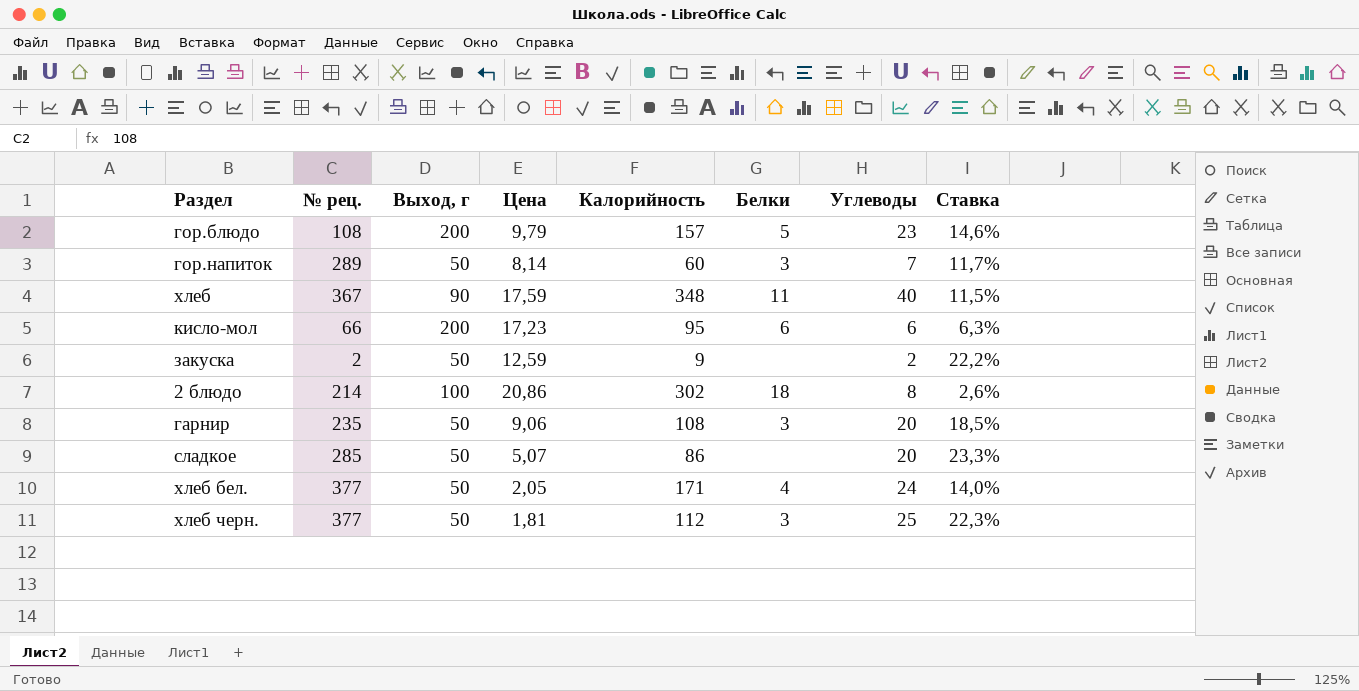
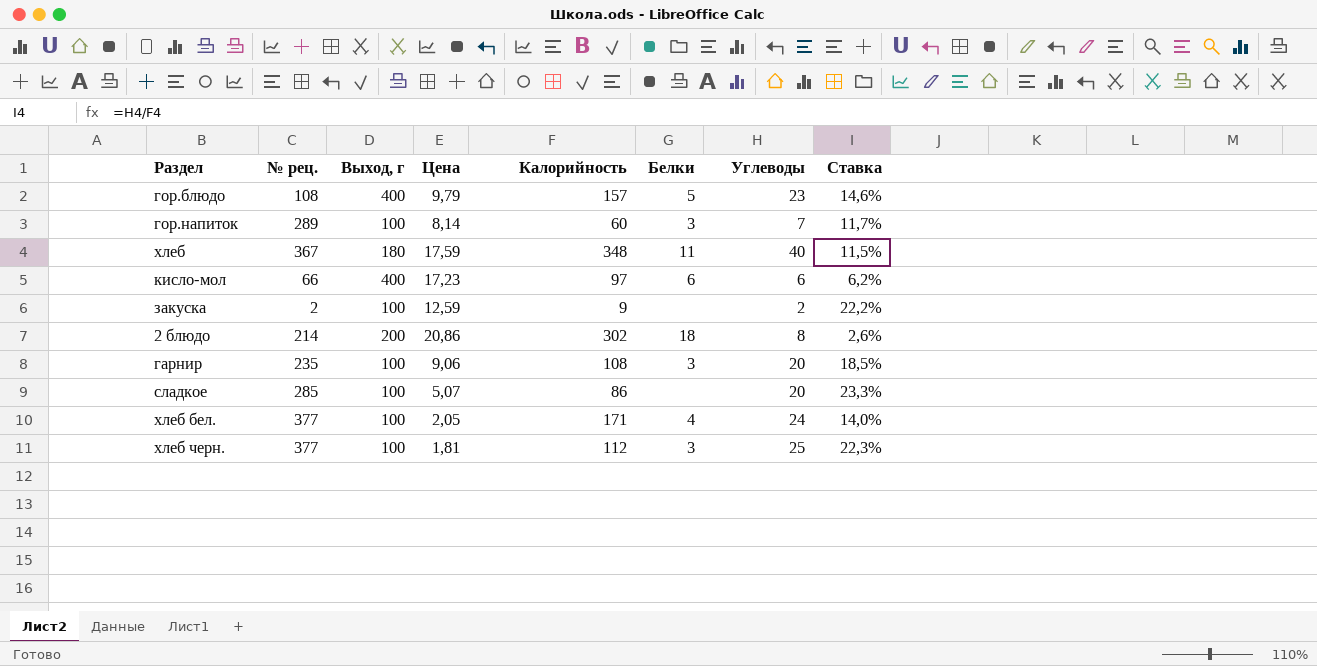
гор.блюдо | Выход, г: 200 -> 400
гор.напиток | Выход, г: 50 -> 100
хлеб | Выход, г: 90 -> 180
кисло-мол | Выход, г: 200 -> 400
кисло-мол | Калорийность: 95 -> 97
кисло-мол | Ставка: 6,3% -> 6,2%
закуска | Выход, г: 50 -> 100
2 блюдо | Выход, г: 100 -> 200
гарнир | Выход, г: 50 -> 100
сладкое | Выход, г: 50 -> 100
хлеб бел. | Выход, г: 50 -> 100
хлеб черн. | Выход, г: 50 -> 100

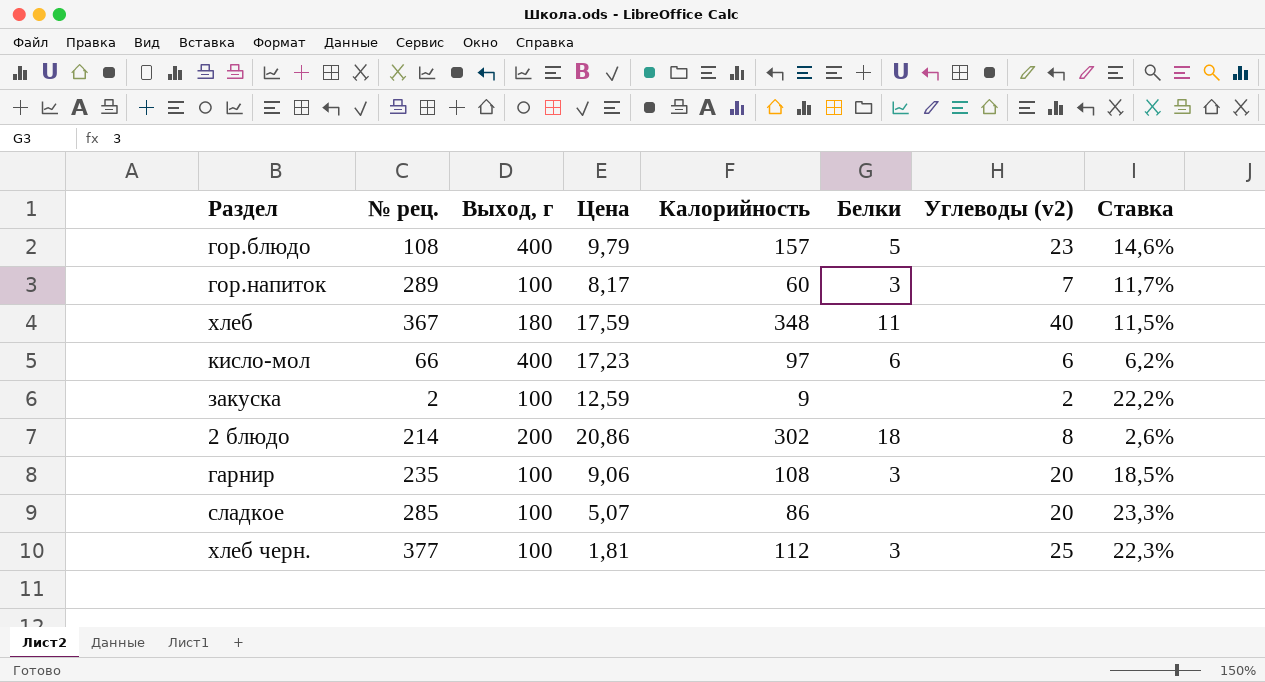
column name: Углеводы -> Углеводы (v2)
row хлеб бел.: 377 | 100 | 2,05 | 171 | 4 | 24 | 14,0% -> none
гор.напиток | Цена: 8,14 -> 8,17

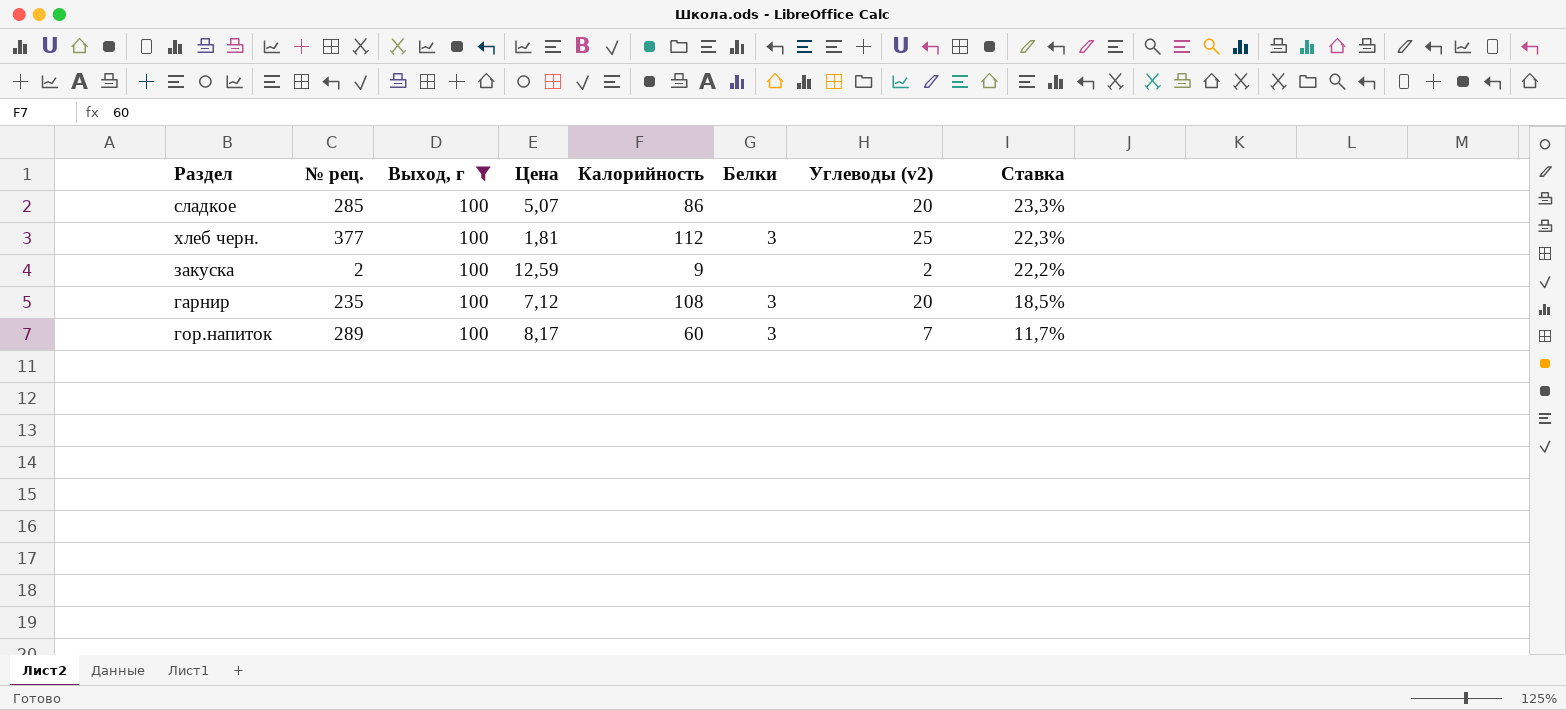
filter: none -> Выход, г = 100
row order: none -> Ставка descending
гарнир | Цена: 9,06 -> 7,12

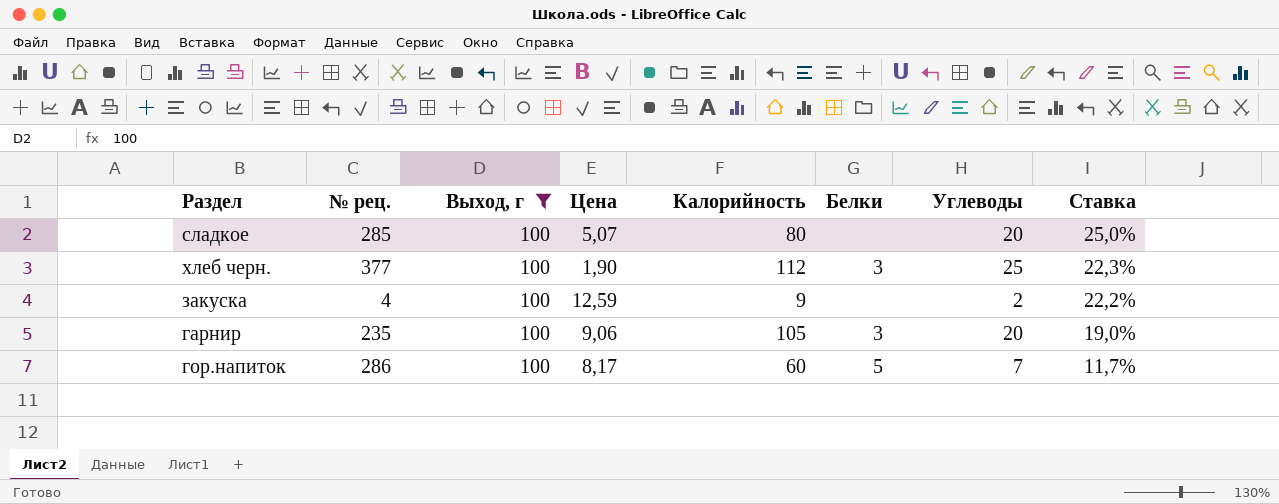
column name: Углеводы (v2) -> Углеводы
сладкое | Калорийность: 86 -> 80
сладкое | Ставка: 23,3% -> 25,0%
хлеб черн. | Цена: 1,81 -> 1,90
закуска | № рец.: 2 -> 4
гарнир | Цена: 7,12 -> 9,06
гарнир | Калорийность: 108 -> 105
гарнир | Ставка: 18,5% -> 19,0%
гор.напиток | № рец.: 289 -> 286
гор.напиток | Белки: 3 -> 5

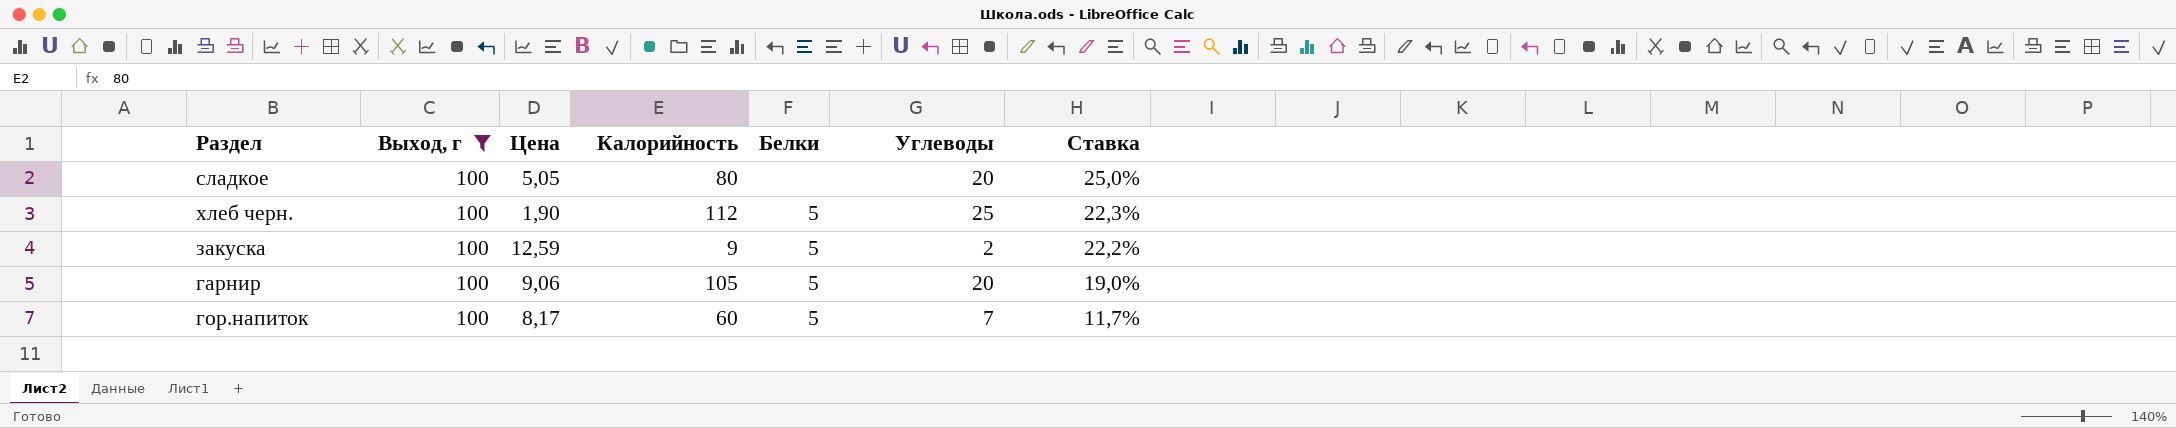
column № рец. | position: 2 -> none
сладкое | Цена: 5,07 -> 5,05
хлеб черн. | Белки: 3 -> 5
закуска | Белки: none -> 5
гарнир | Белки: 3 -> 5

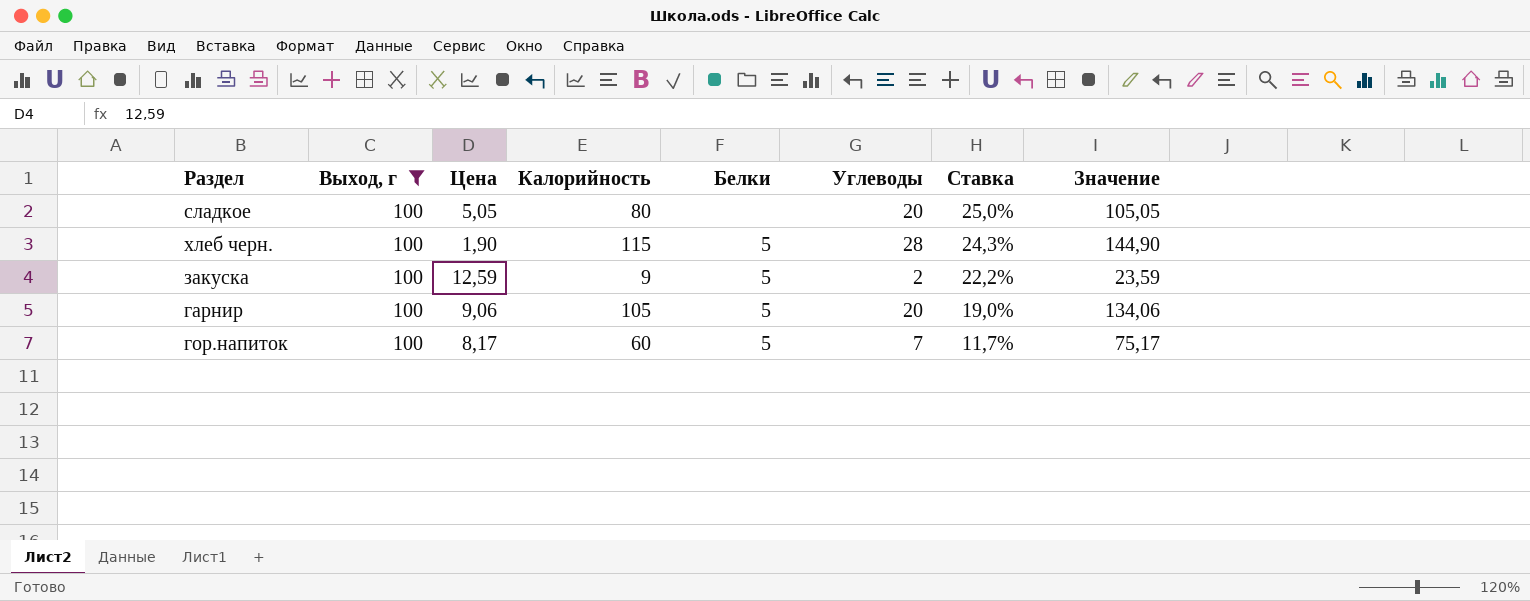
column Значение | formula: none -> [Цена] + [Калорийность] + [Углеводы]
хлеб черн. | Калорийность: 112 -> 115
хлеб черн. | Углеводы: 25 -> 28
хлеб черн. | Ставка: 22,3% -> 24,3%

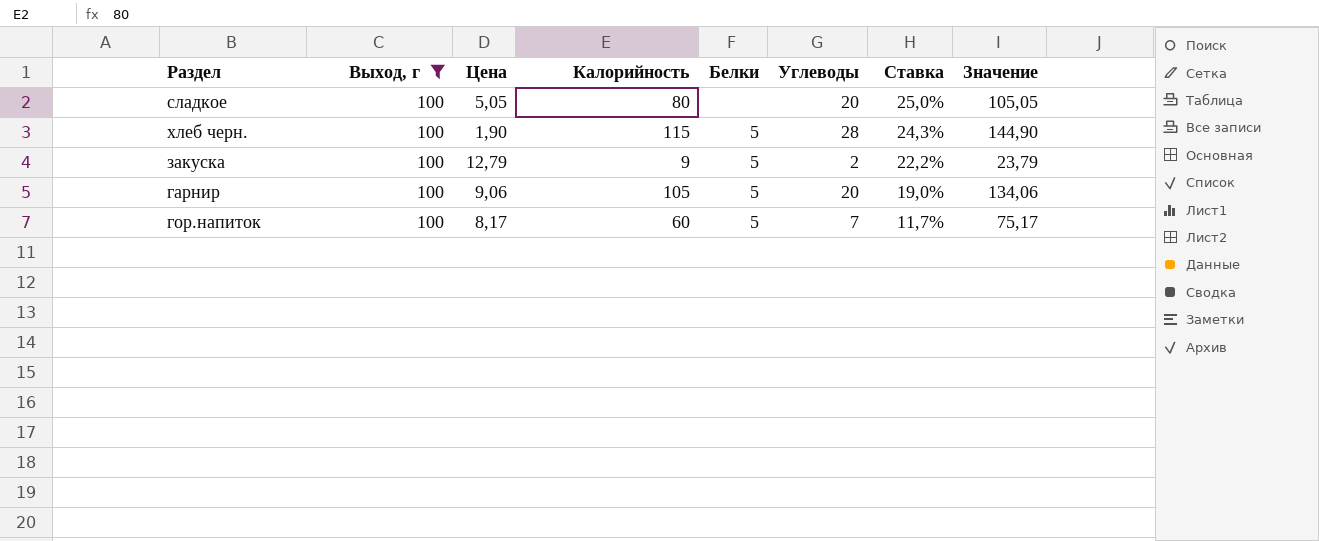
закуска | Цена: 12,59 -> 12,79
закуска | Значение: 23,59 -> 23,79

